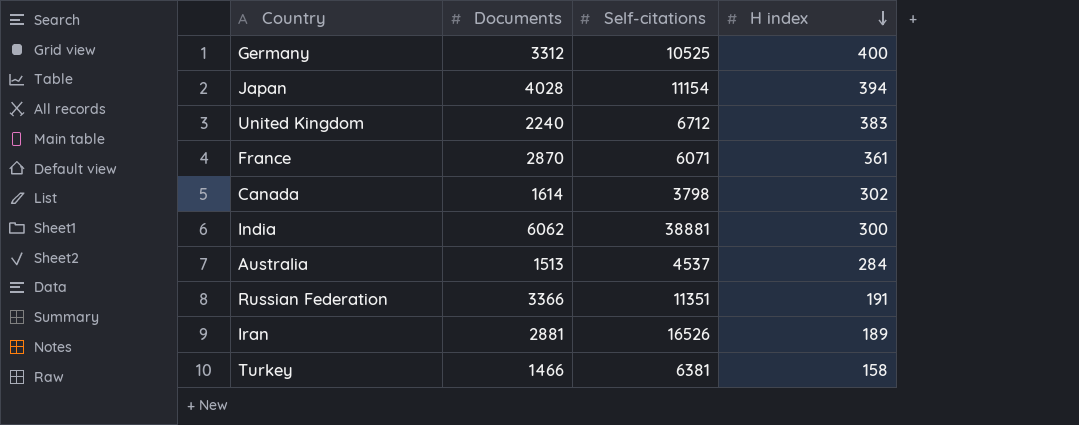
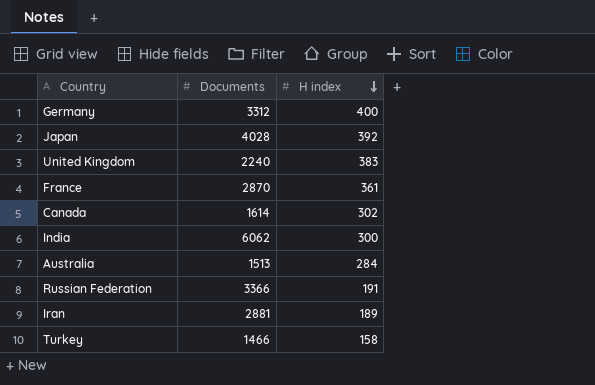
column Self-citations | position: 3 -> none
Japan | H index: 394 -> 392

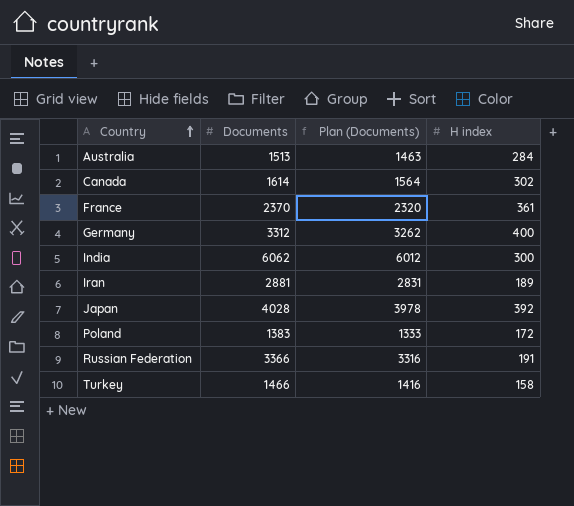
row order: H index descending -> Country ascending
column Plan (Documents) | formula: none -> [Documents] - 50
row United Kingdom: 2240 | 383 -> none
France | Documents: 2870 -> 2370
row Poland: none -> 1383 | 1333 | 172

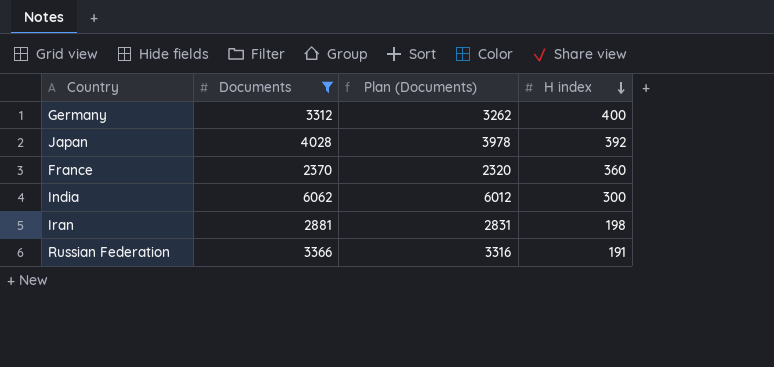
filter: none -> Documents >= 2370
row order: Country ascending -> H index descending
France | H index: 361 -> 360
Iran | H index: 189 -> 198

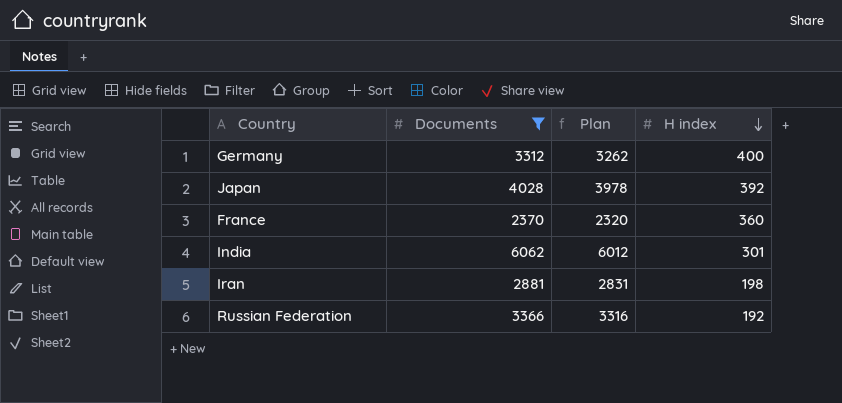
column name: Plan (Documents) -> Plan
India | H index: 300 -> 301
Russian Federation | H index: 191 -> 192

